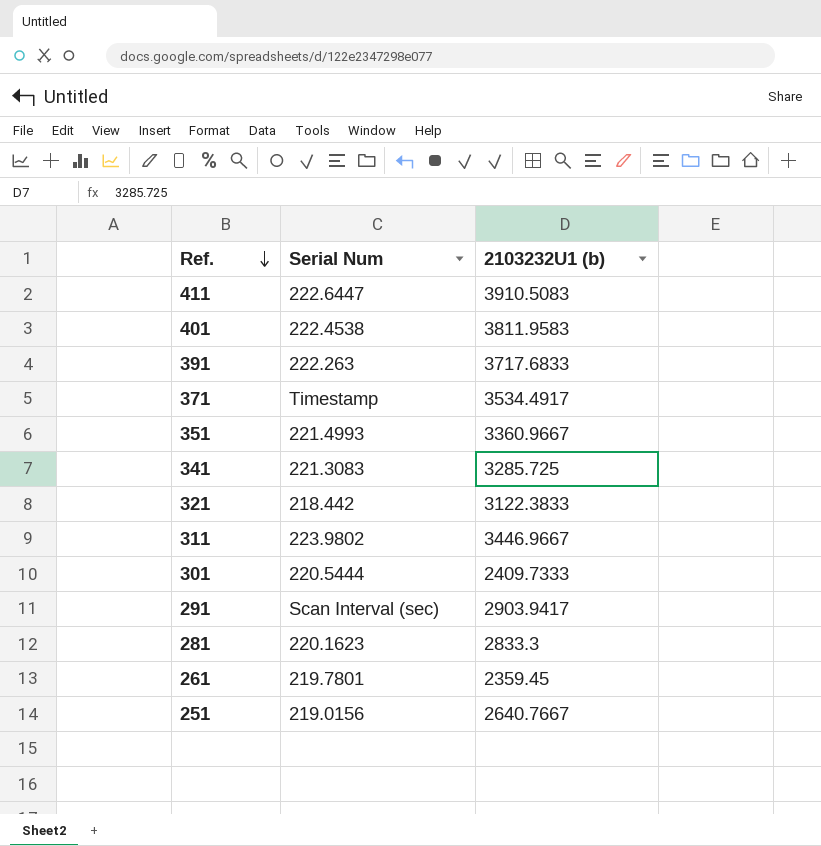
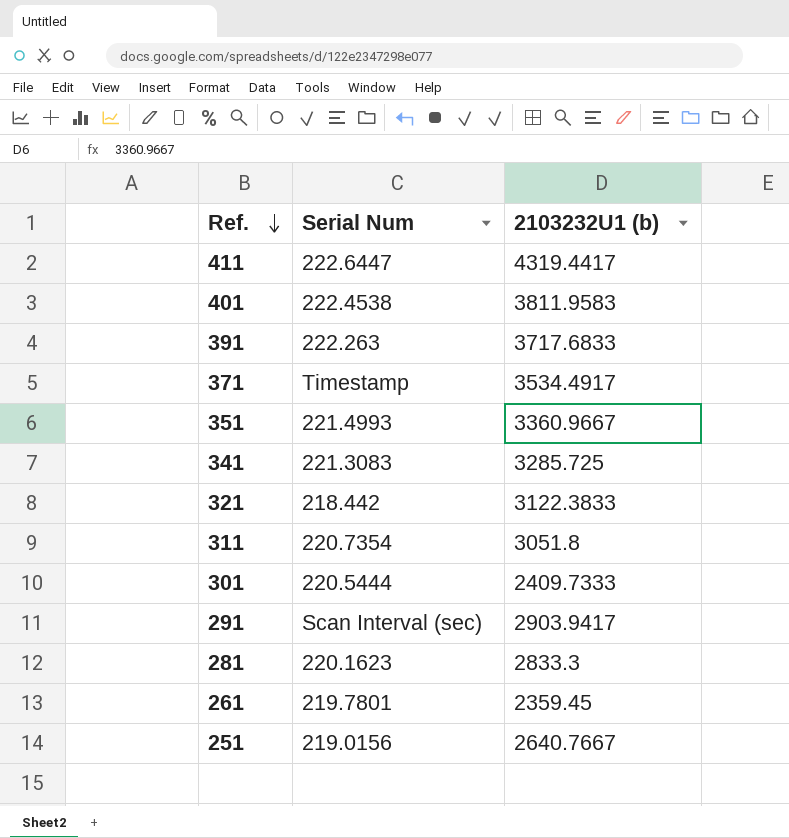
411 | 2103232U1 (b): 3910.5083 -> 4319.4417
311 | Serial Num: 223.9802 -> 220.7354
311 | 2103232U1 (b): 3446.9667 -> 3051.8

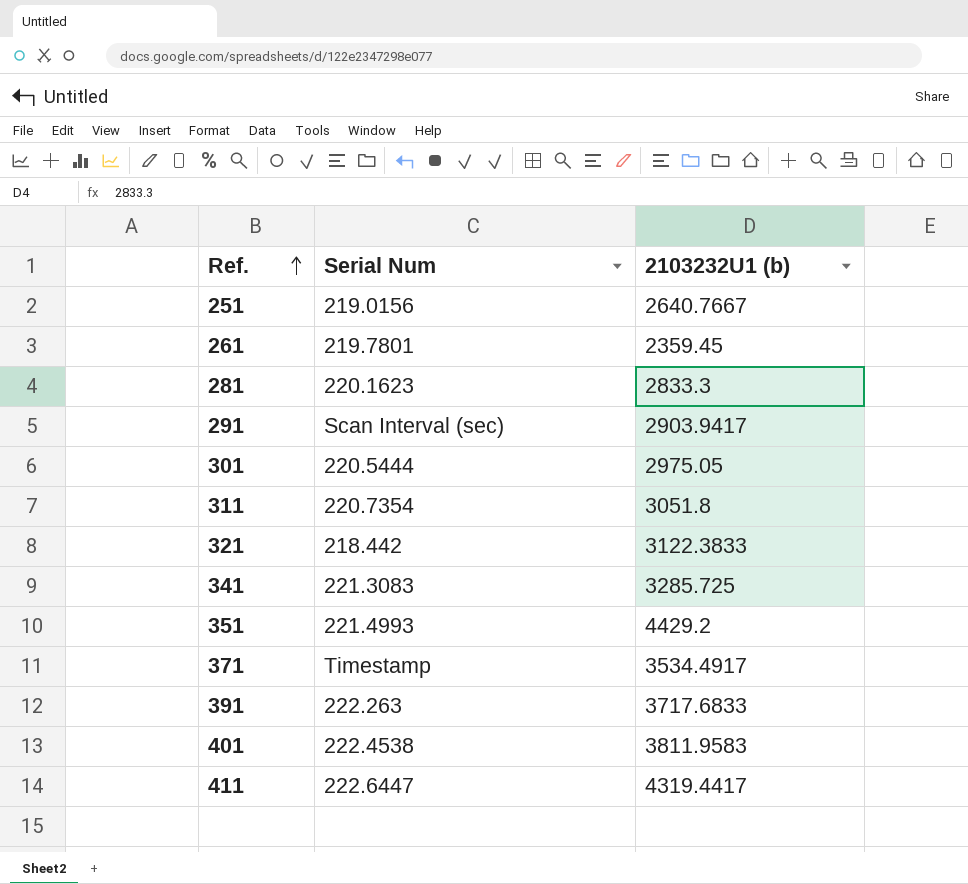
row order: Ref. descending -> Ref. ascending
301 | 2103232U1 (b): 2409.7333 -> 2975.05
351 | 2103232U1 (b): 3360.9667 -> 4429.2

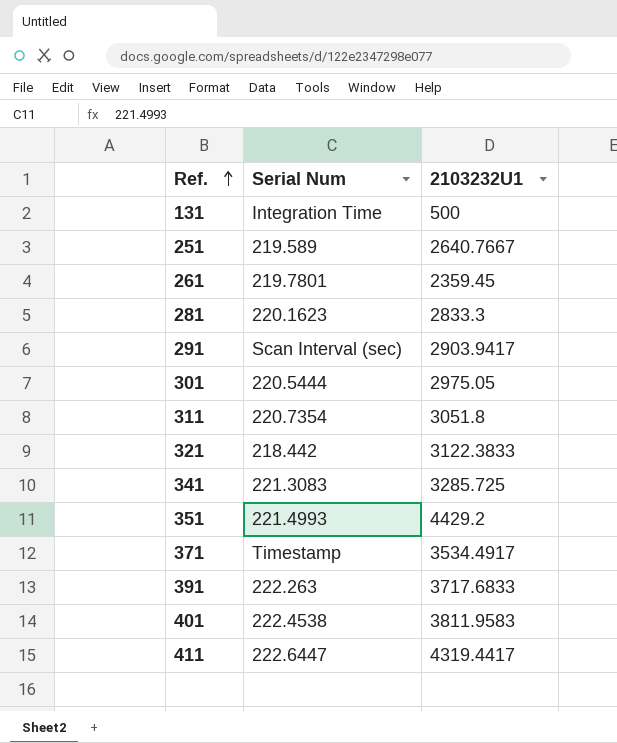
column name: 2103232U1 (b) -> 2103232U1
row 131: none -> Integration Time | 500
251 | Serial Num: 219.0156 -> 219.589

